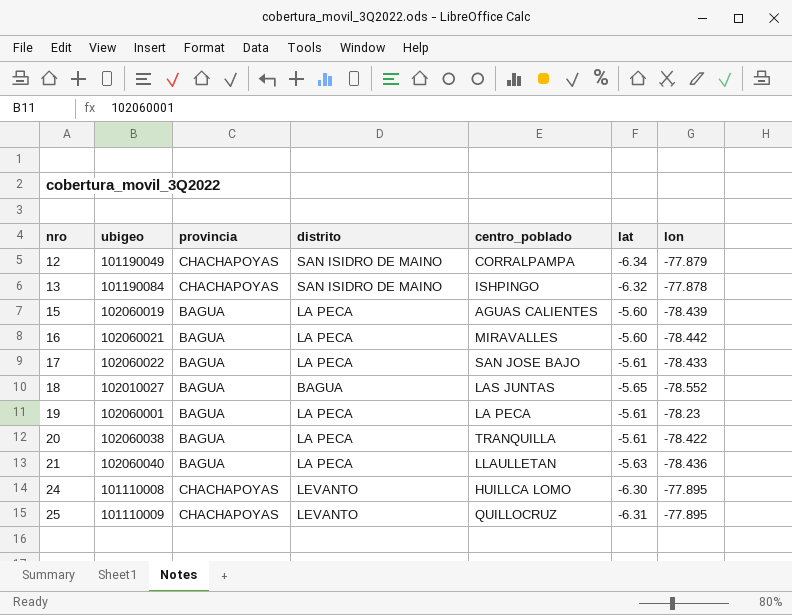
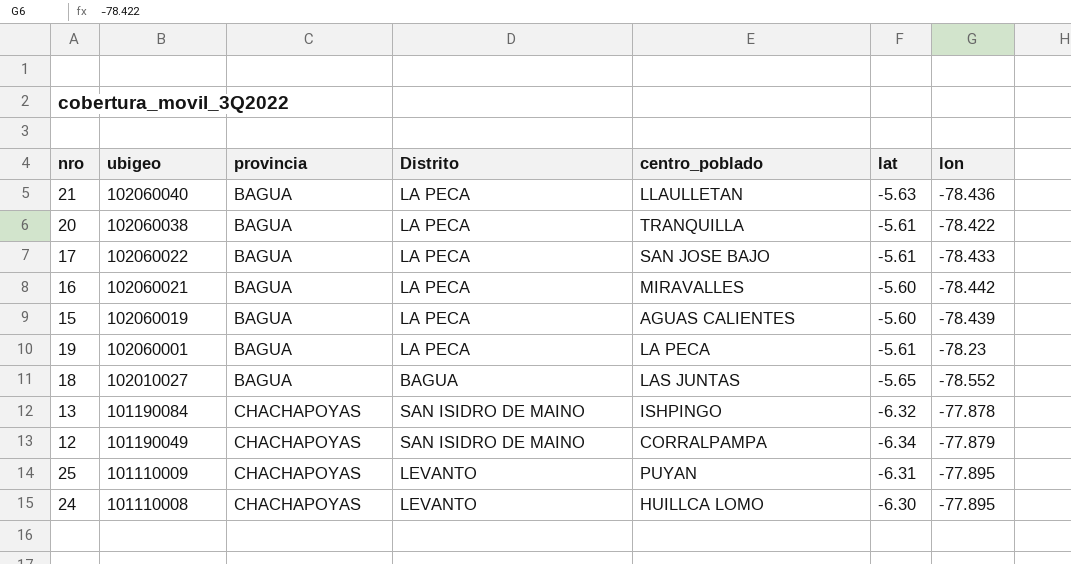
row order: nro ascending -> ubigeo descending
column name: distrito -> Distrito
25 | centro_poblado: QUILLOCRUZ -> PUYAN

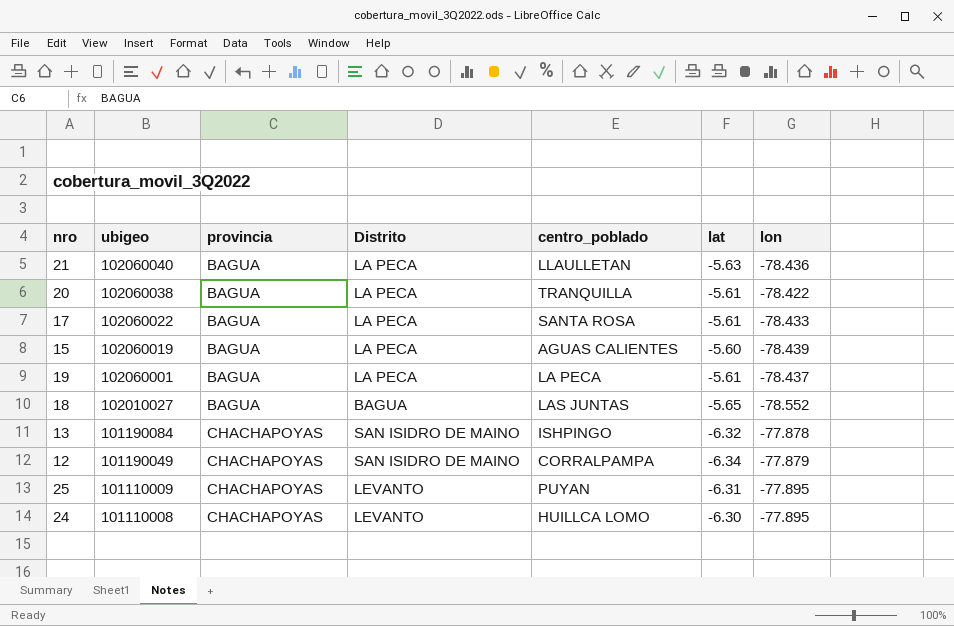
row 16: 102060021 | BAGUA | LA PECA | MIRAVALLES | -5.60 | -78.442 -> none
17 | centro_poblado: SAN JOSE BAJO -> SANTA ROSA
19 | lon: -78.23 -> -78.437

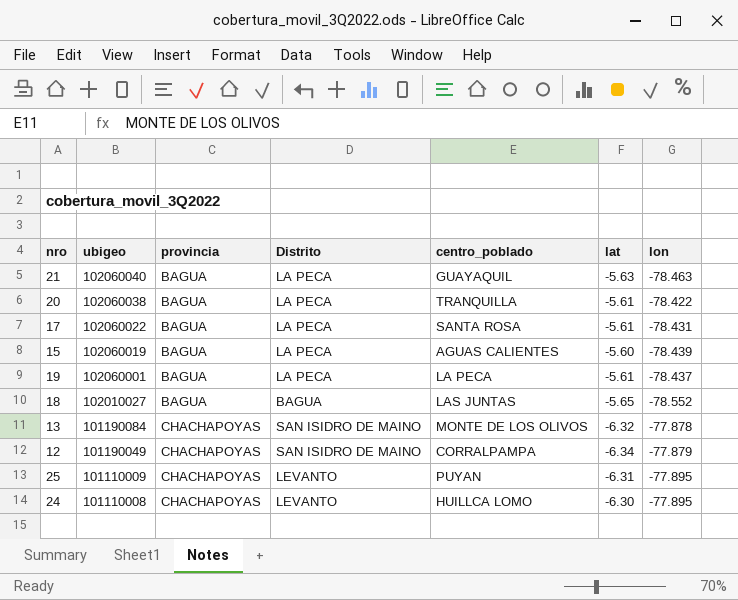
21 | centro_poblado: LLAULLETAN -> GUAYAQUIL
21 | lon: -78.436 -> -78.463
17 | lon: -78.433 -> -78.431
13 | centro_poblado: ISHPINGO -> MONTE DE LOS OLIVOS

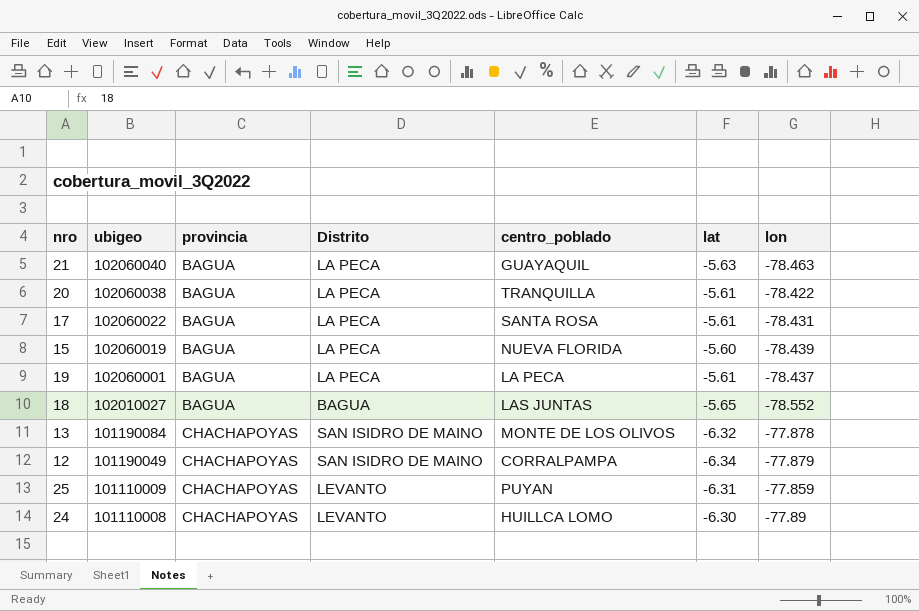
15 | centro_poblado: AGUAS CALIENTES -> NUEVA FLORIDA
25 | lon: -77.895 -> -77.859
24 | lon: -77.895 -> -77.89

